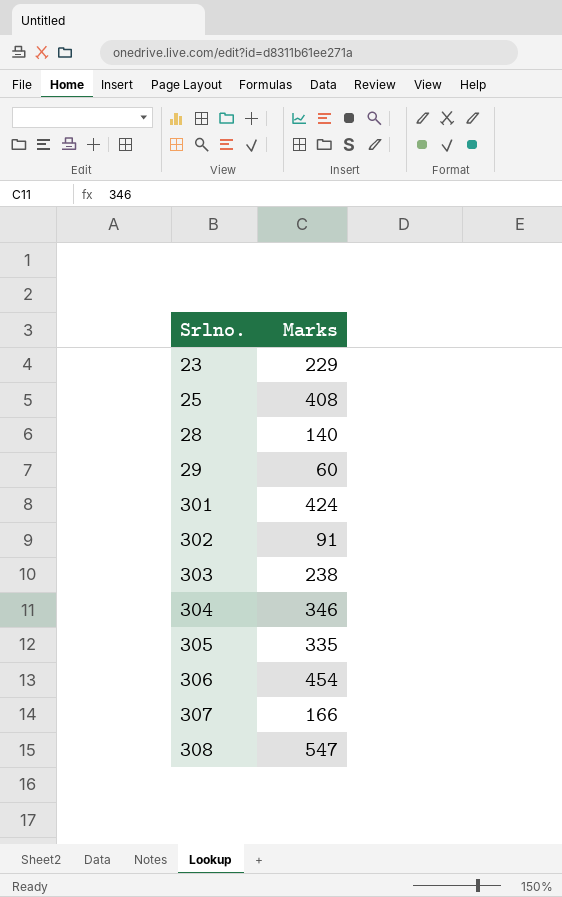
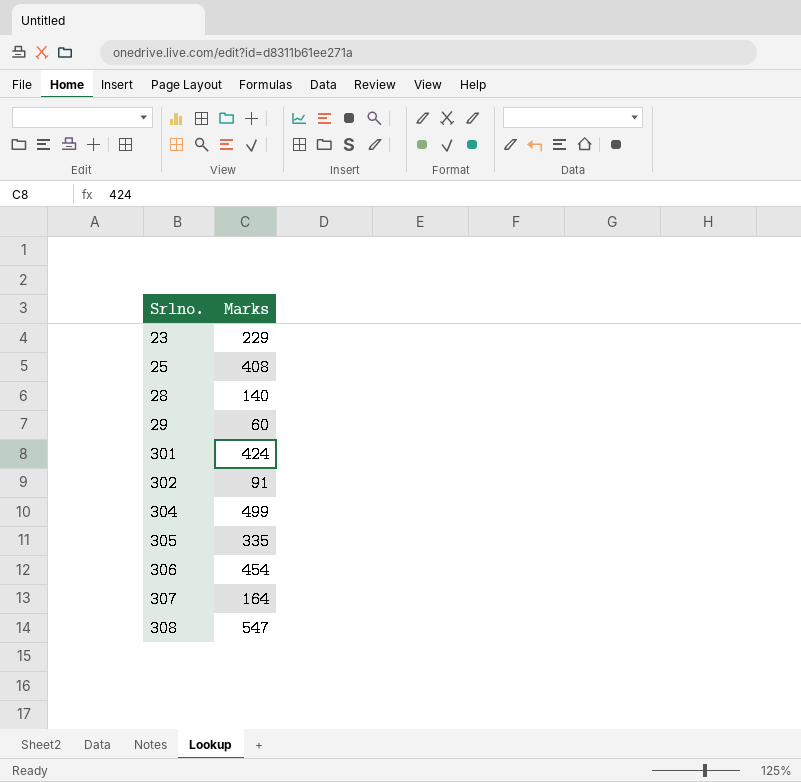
row 303: 238 -> none
304 | Marks: 346 -> 499
307 | Marks: 166 -> 164

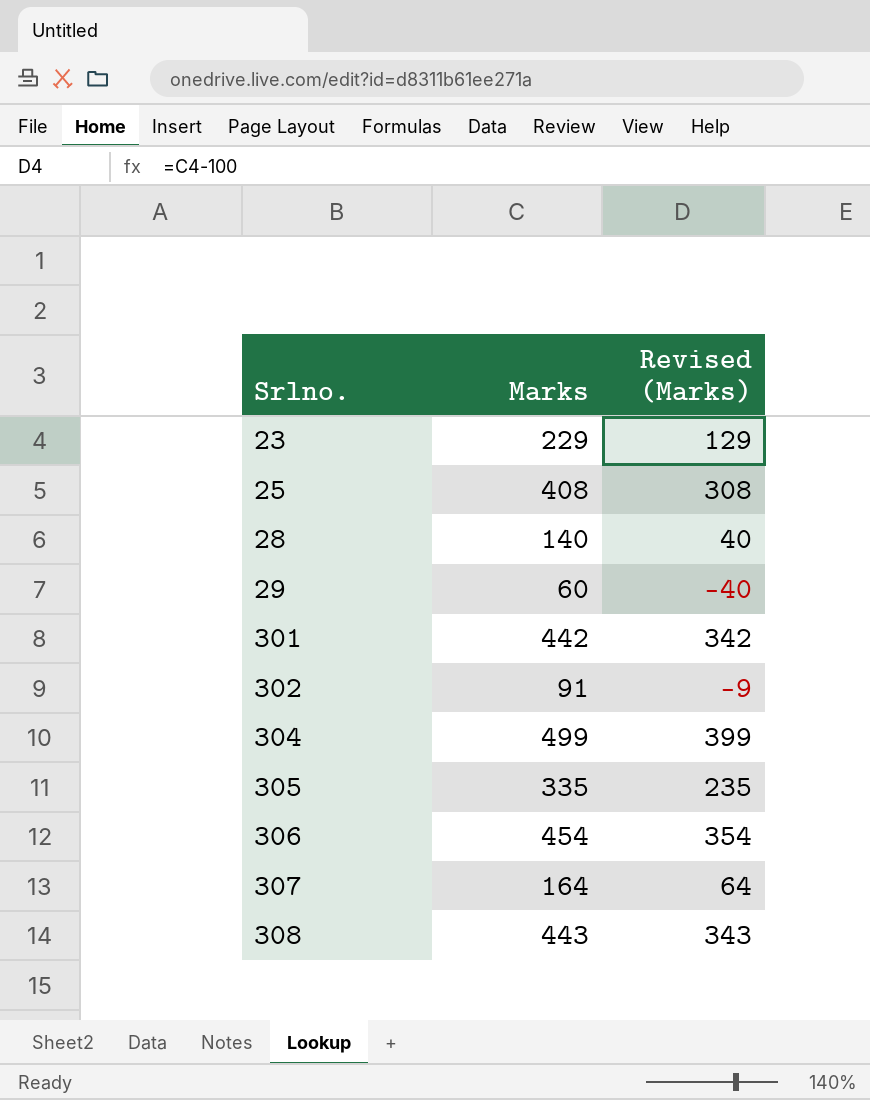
column Revised (Marks) | formula: none -> [Marks] - 100
301 | Marks: 424 -> 442
308 | Marks: 547 -> 443

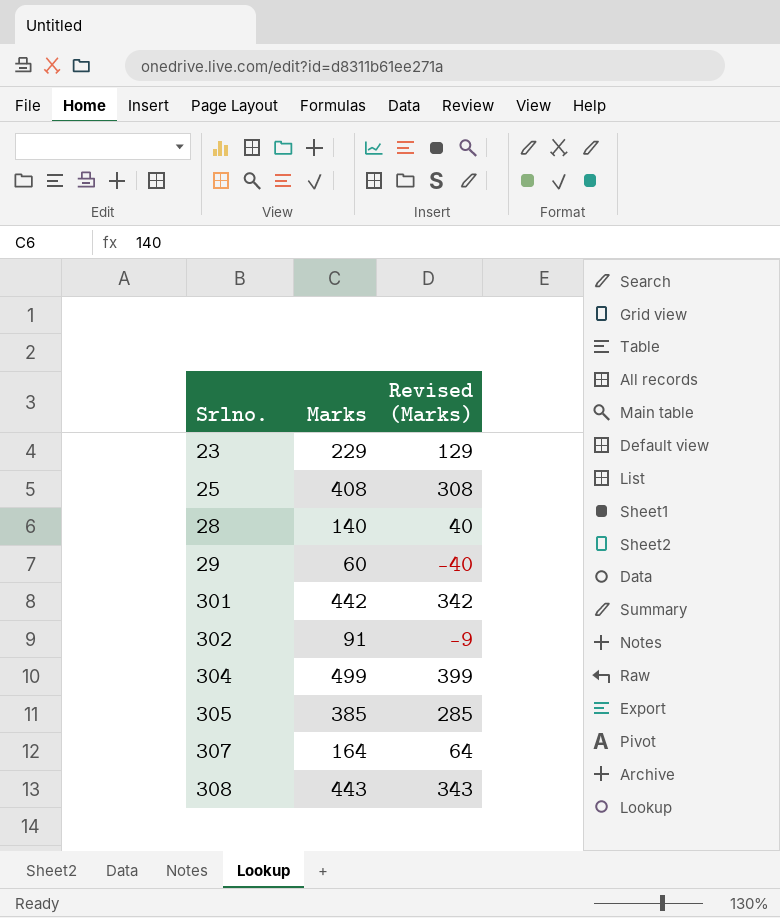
row 306: 454 | 354 -> none
305 | Marks: 335 -> 385
305 | Revised (Marks): 235 -> 285

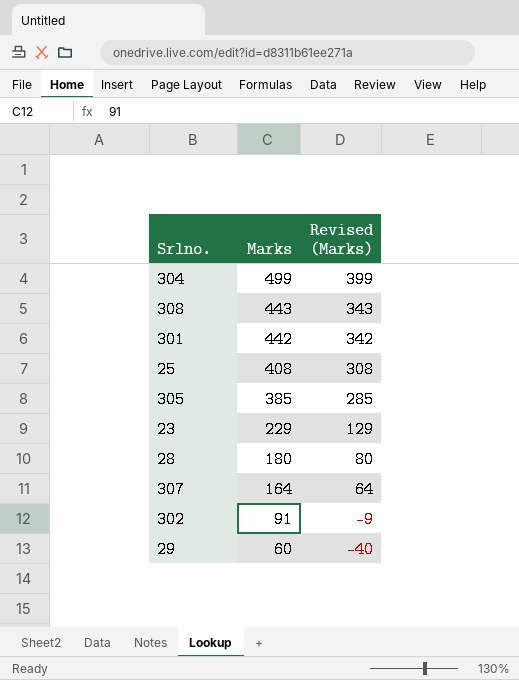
row order: Srlno. ascending -> Marks descending
28 | Marks: 140 -> 180
28 | Revised (Marks): 40 -> 80

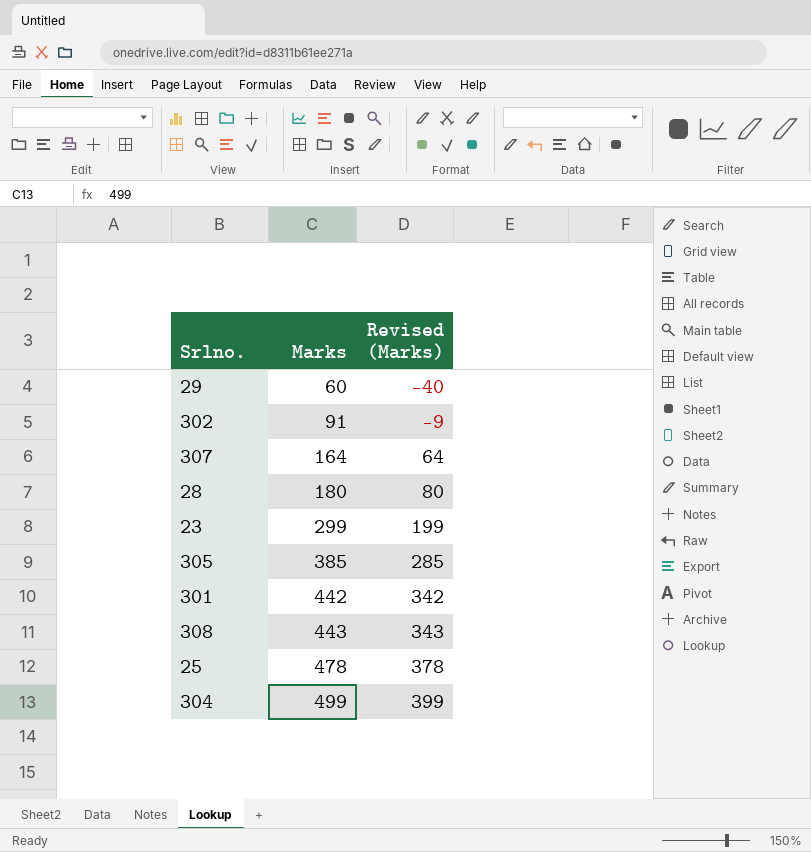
row order: Marks descending -> Marks ascending
23 | Marks: 229 -> 299
23 | Revised (Marks): 129 -> 199
25 | Marks: 408 -> 478
25 | Revised (Marks): 308 -> 378

